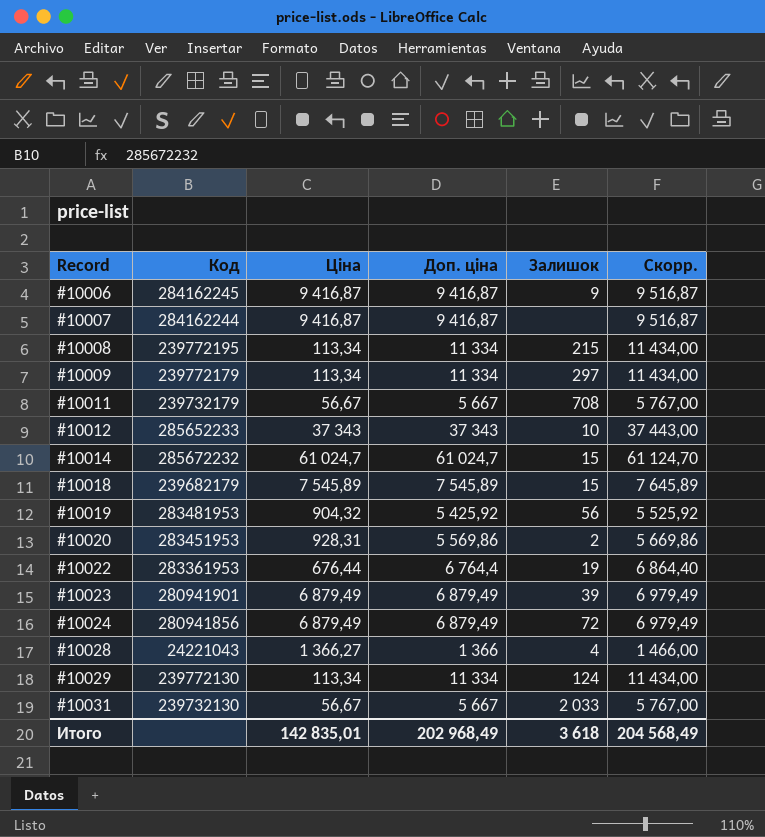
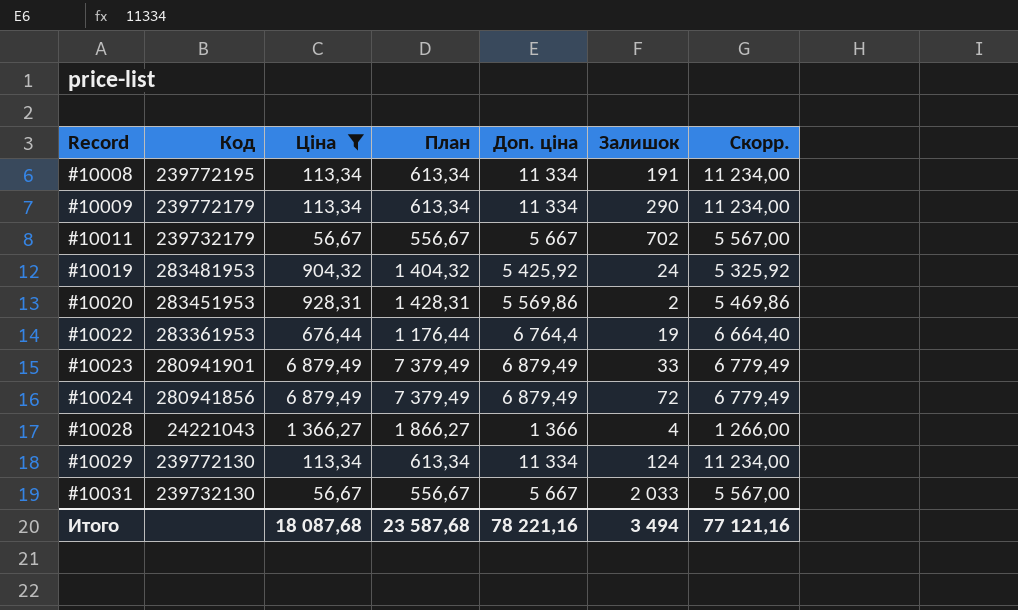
filter: none -> Ціна <= 6 879,49
column План | formula: none -> [Ціна] + 500
column Скорр. | formula: [Доп. ціна] + 100 -> [Доп. ціна] - 100
#10008 | Залишок: 215 -> 191
#10009 | Залишок: 297 -> 290
#10011 | Залишок: 708 -> 702
#10019 | Залишок: 56 -> 24
#10023 | Залишок: 39 -> 33
Итого | Ціна: 142 835,01 -> 18 087,68
Итого | Доп. ціна: 202 968,49 -> 78 221,16
Итого | Залишок: 3 618 -> 3 494
Итого | Скорр.: 204 568,49 -> 77 121,16

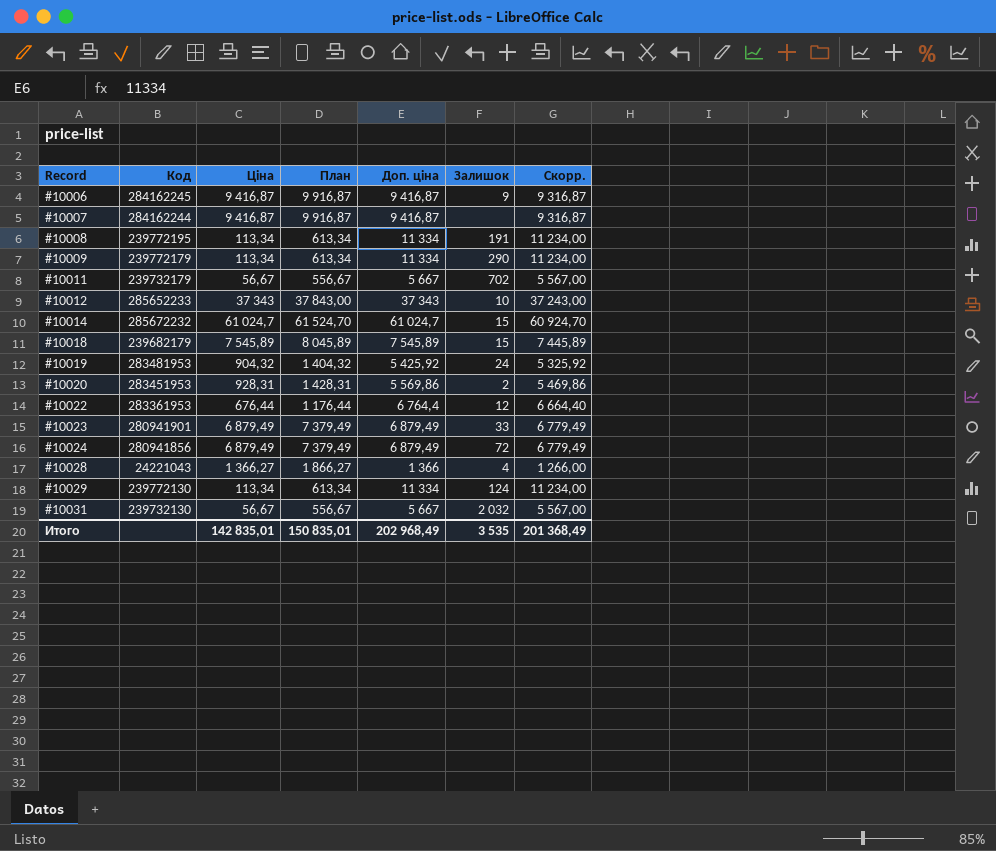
filter: Ціна <= 6 879,49 -> none
#10022 | Залишок: 19 -> 12
#10031 | Залишок: 2 033 -> 2 032
Итого | Ціна: 18 087,68 -> 142 835,01
Итого | План: 23 587,68 -> 150 835,01
Итого | Доп. ціна: 78 221,16 -> 202 968,49
Итого | Залишок: 3 494 -> 3 535
Итого | Скорр.: 77 121,16 -> 201 368,49

